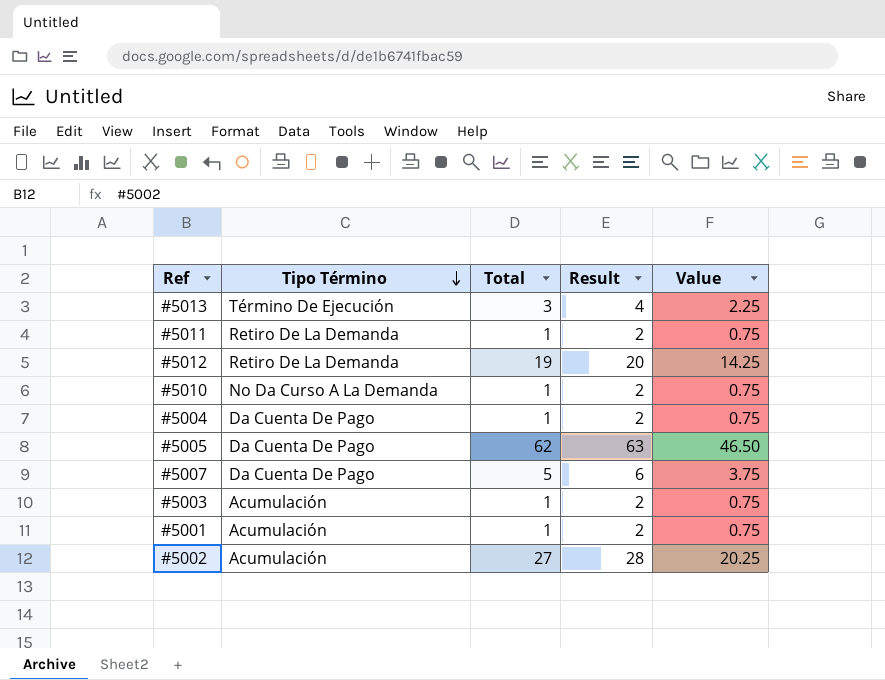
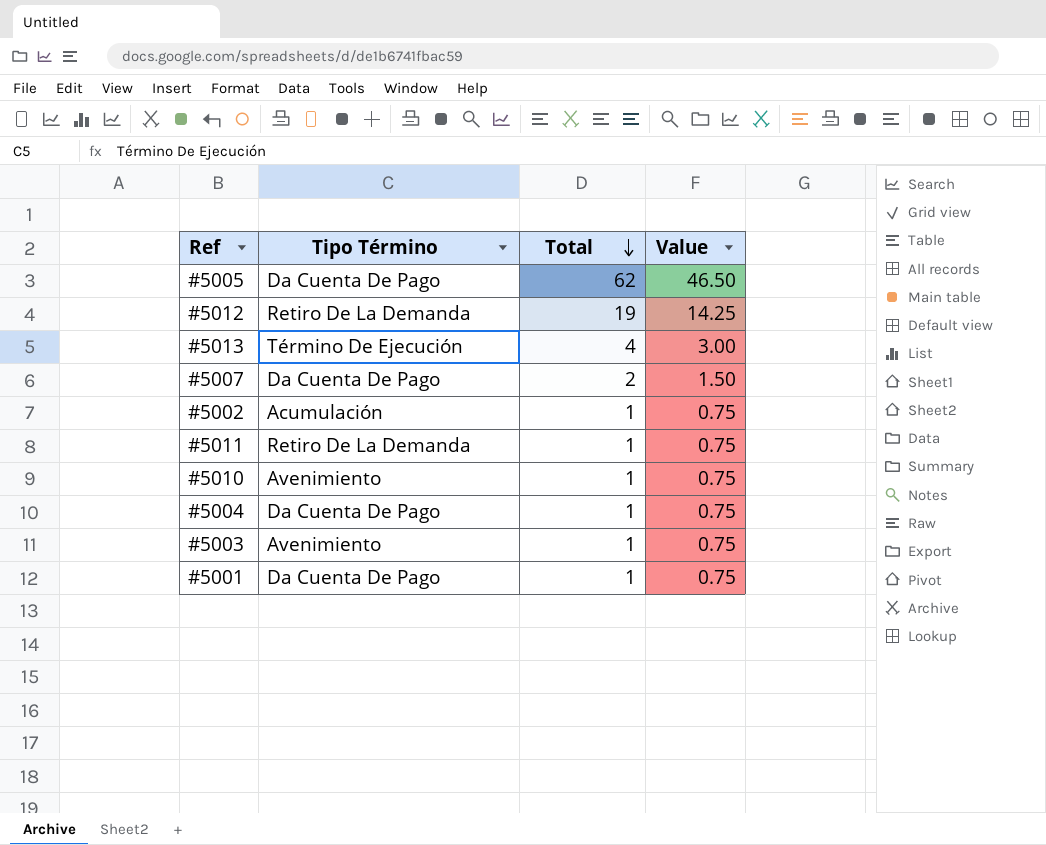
row order: Tipo Término descending -> Total descending
column Result | formula: [Total] + 1 -> none
#5013 | Total: 3 -> 4
#5013 | Value: 2.25 -> 3.00
#5007 | Total: 5 -> 2
#5007 | Value: 3.75 -> 1.50
#5002 | Total: 27 -> 1
#5002 | Value: 20.25 -> 0.75
#5010 | Tipo Término: No Da Curso A La Demanda -> Avenimiento
#5003 | Tipo Término: Acumulación -> Avenimiento
#5001 | Tipo Término: Acumulación -> Da Cuenta De Pago

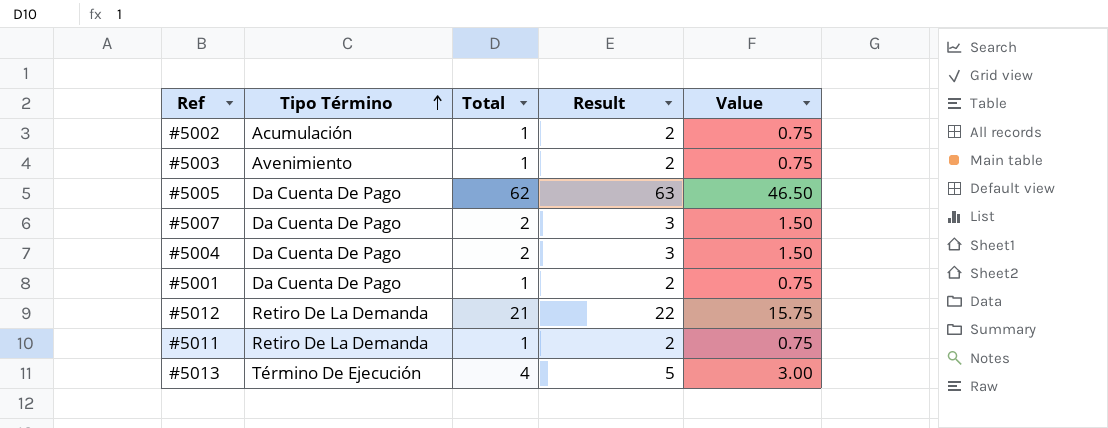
row order: Total descending -> Tipo Término ascending
column Result | formula: none -> [Total] + 1
row #5010: Avenimiento | 1 | 0.75 -> none
#5004 | Total: 1 -> 2
#5004 | Value: 0.75 -> 1.50
#5012 | Total: 19 -> 21
#5012 | Value: 14.25 -> 15.75

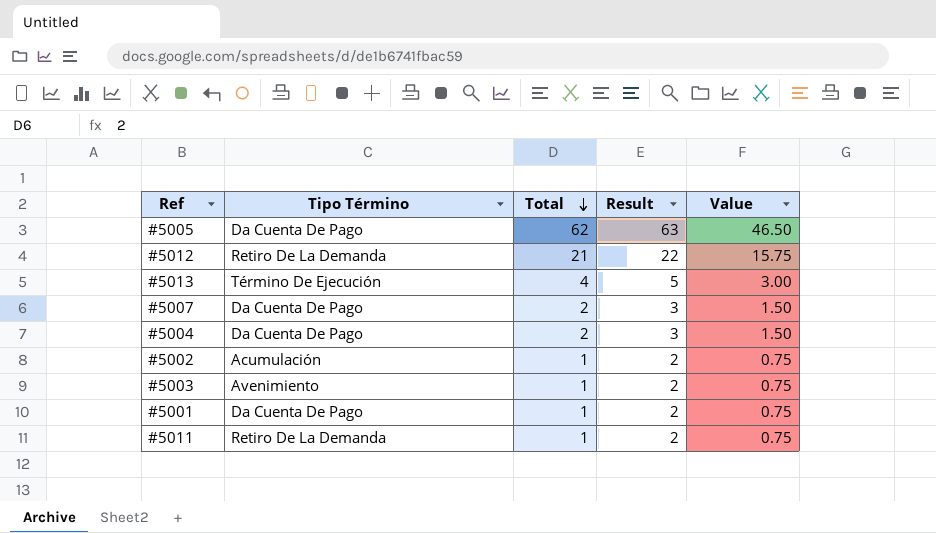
row order: Tipo Término ascending -> Total descending

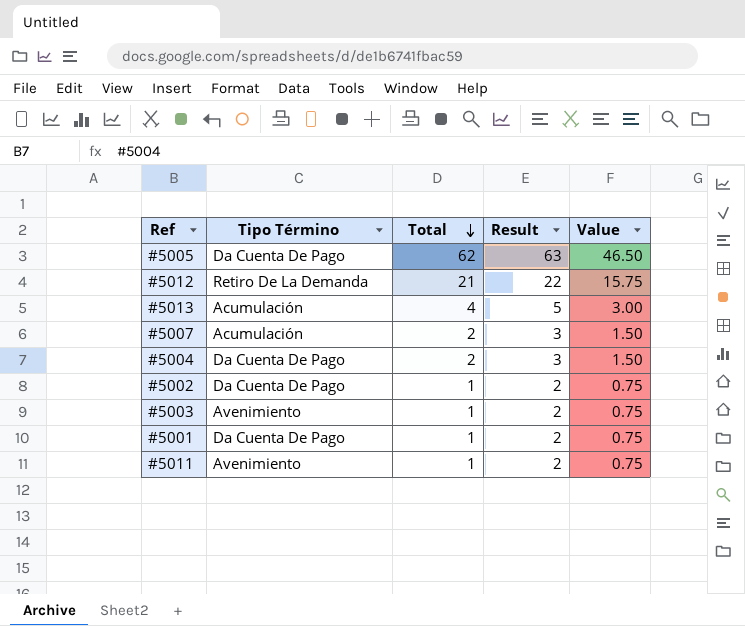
#5013 | Tipo Término: Término De Ejecución -> Acumulación
#5007 | Tipo Término: Da Cuenta De Pago -> Acumulación
#5002 | Tipo Término: Acumulación -> Da Cuenta De Pago
#5011 | Tipo Término: Retiro De La Demanda -> Avenimiento

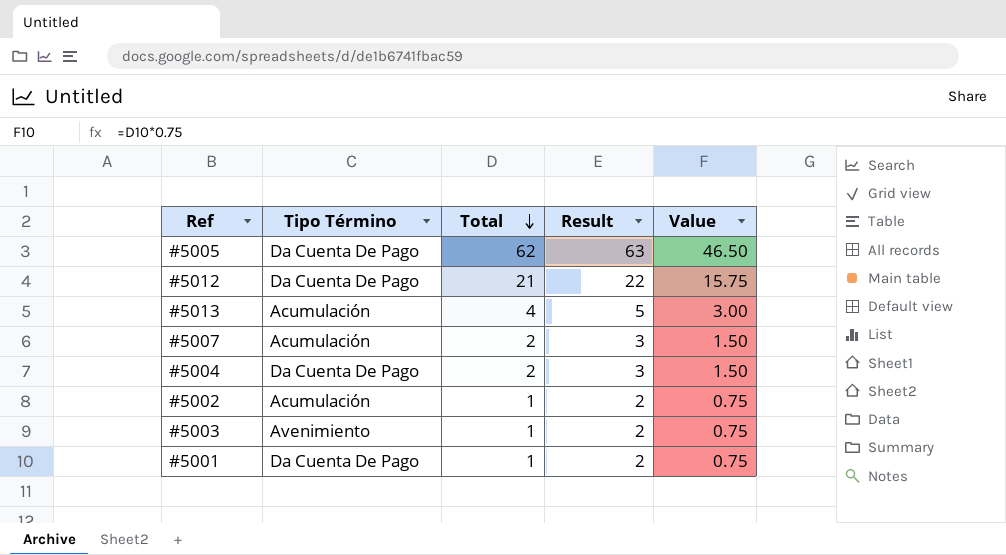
row #5011: Avenimiento | 1 | 2 | 0.75 -> none
#5012 | Tipo Término: Retiro De La Demanda -> Da Cuenta De Pago
#5002 | Tipo Término: Da Cuenta De Pago -> Acumulación

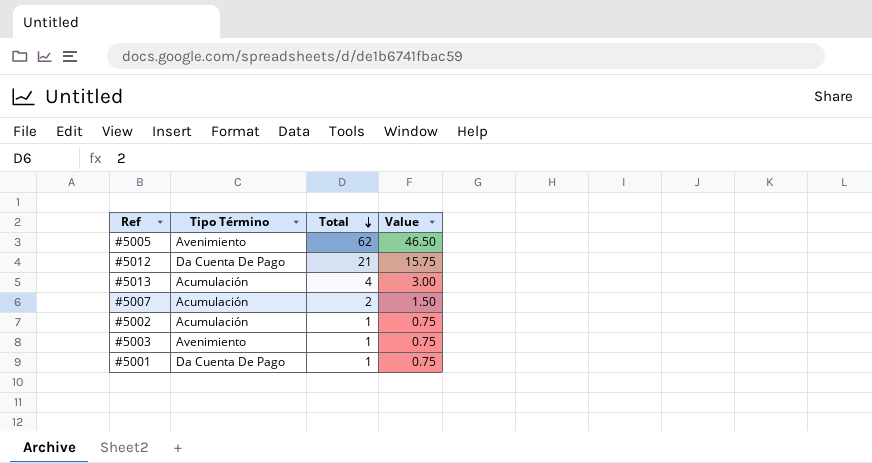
column Result | formula: [Total] + 1 -> none
row #5004: Da Cuenta De Pago | 2 | 3 | 1.50 -> none
#5005 | Tipo Término: Da Cuenta De Pago -> Avenimiento

